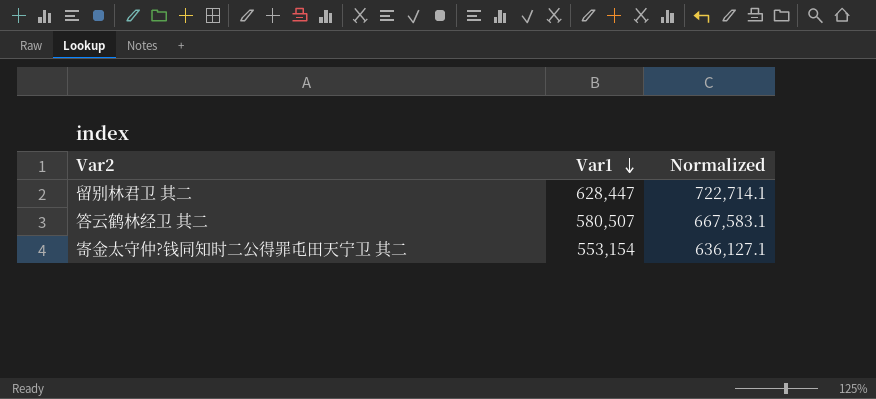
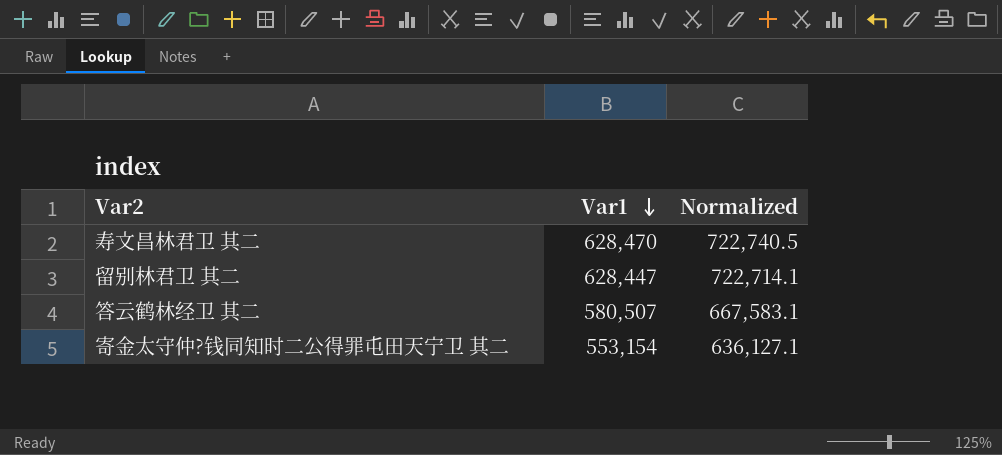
row 寿文昌林君卫 其二: none -> 628,470 | 722,740.5

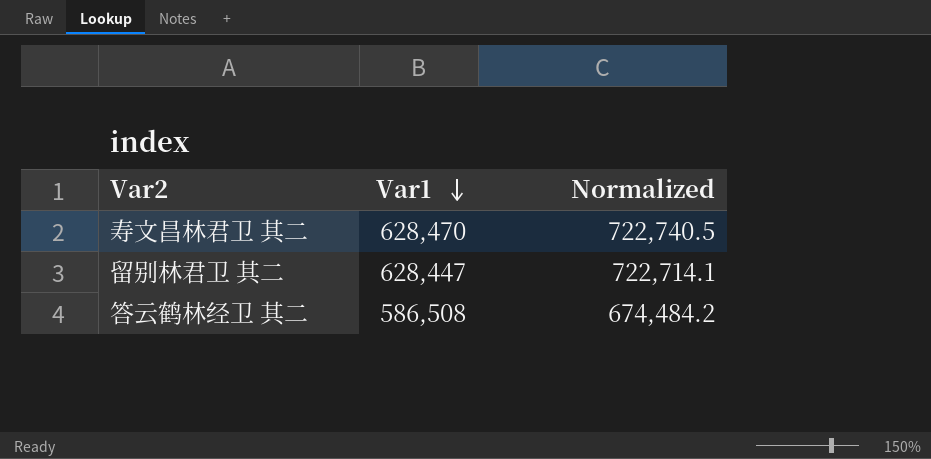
row 寄金太守仲?钱同知时二公得罪屯田天宁卫 其二: 553,154 | 636,127.1 -> none
答云鹤林经卫 其二 | Var1: 580,507 -> 586,508
答云鹤林经卫 其二 | Normalized: 667,583.1 -> 674,484.2

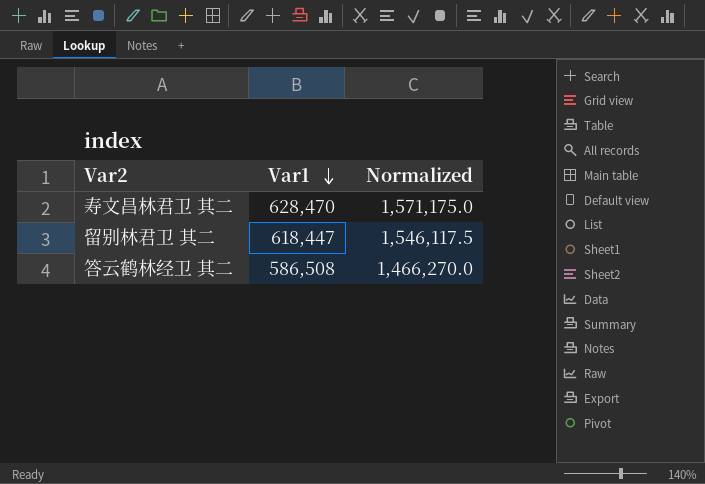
column Normalized | formula: [Var1] * 1.15 -> [Var1] * 2.5
留别林君卫 其二 | Var1: 628,447 -> 618,447

